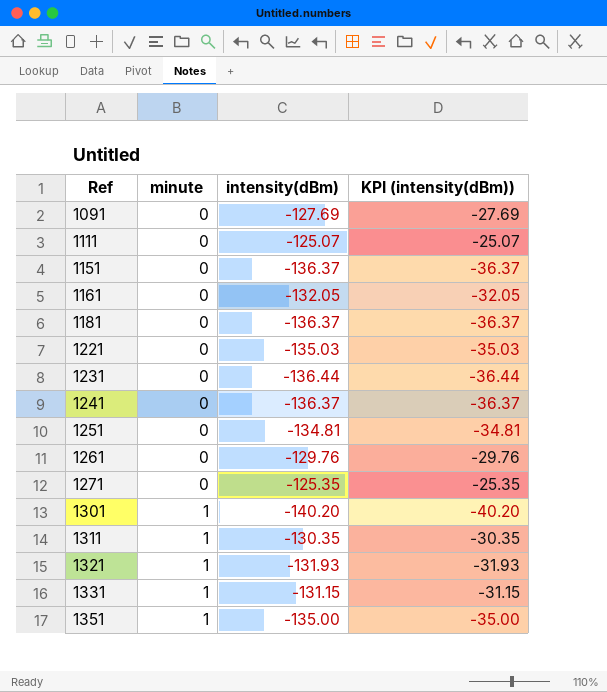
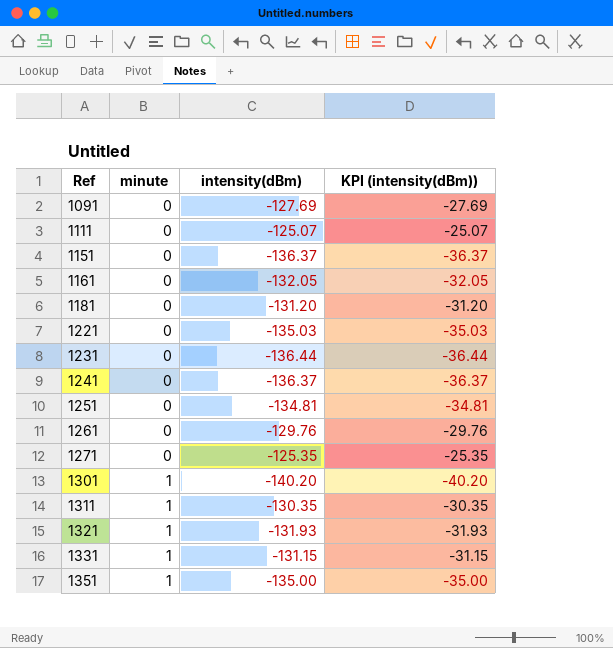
1181 | intensity(dBm): -136.37 -> -131.20
1181 | KPI (intensity(dBm)): -36.37 -> -31.20

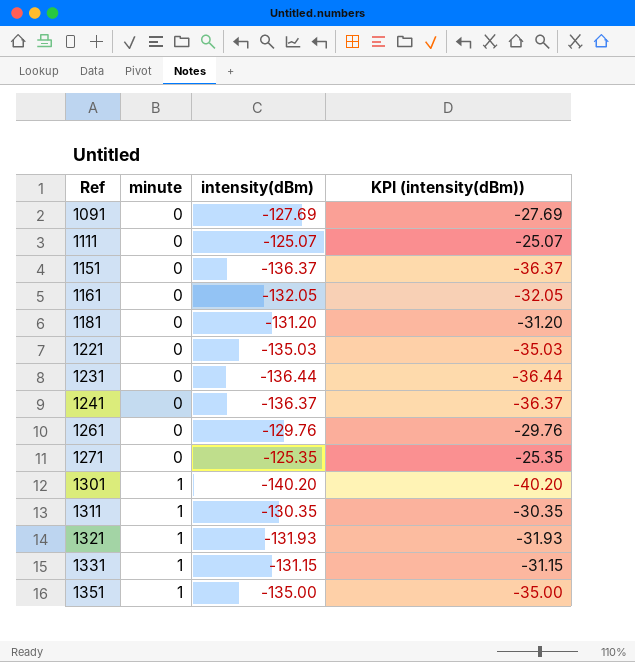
row 1251: 0 | -134.81 | -34.81 -> none

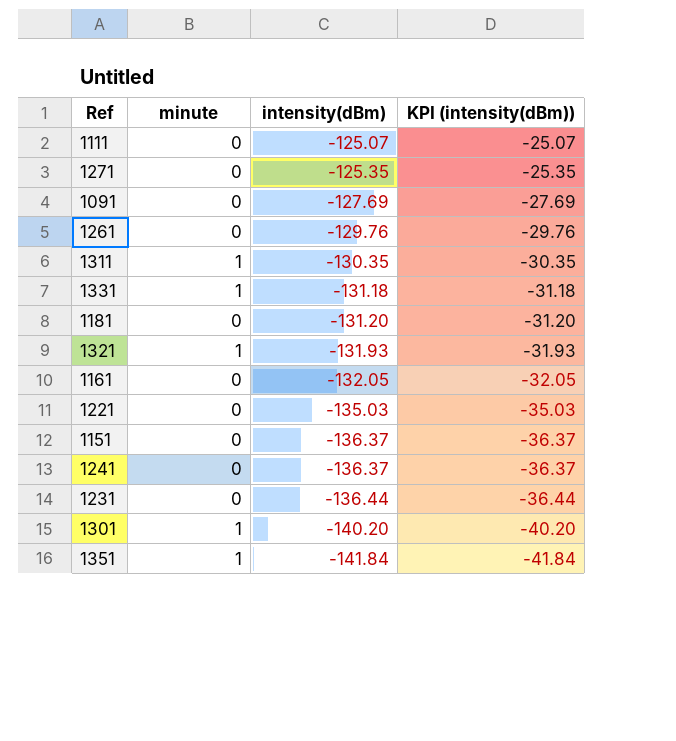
row order: Ref ascending -> intensity(dBm) descending
1331 | intensity(dBm): -131.15 -> -131.18
1331 | KPI (intensity(dBm)): -31.15 -> -31.18
1351 | intensity(dBm): -135.00 -> -141.84
1351 | KPI (intensity(dBm)): -35.00 -> -41.84

